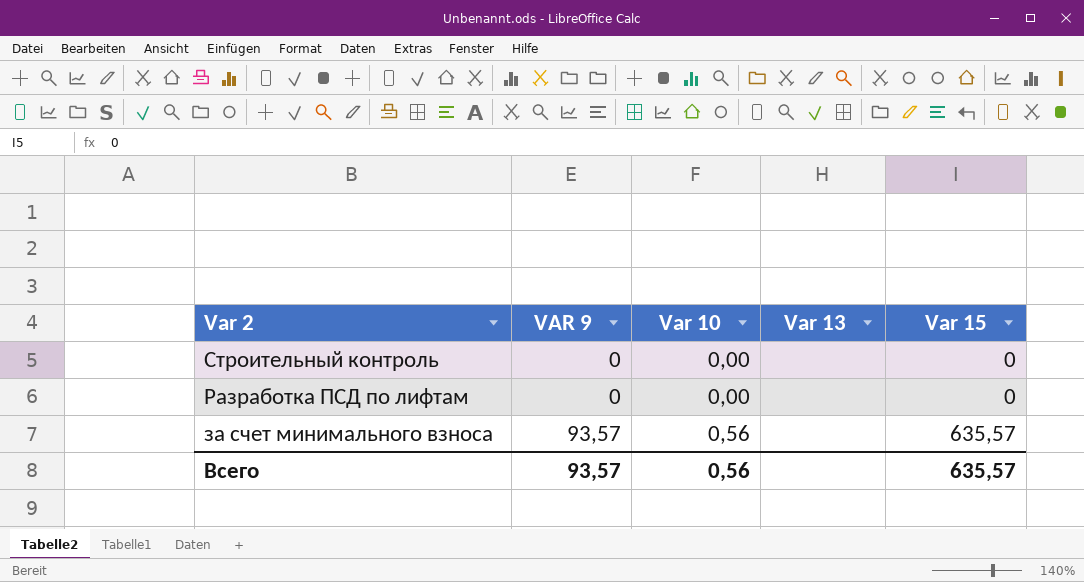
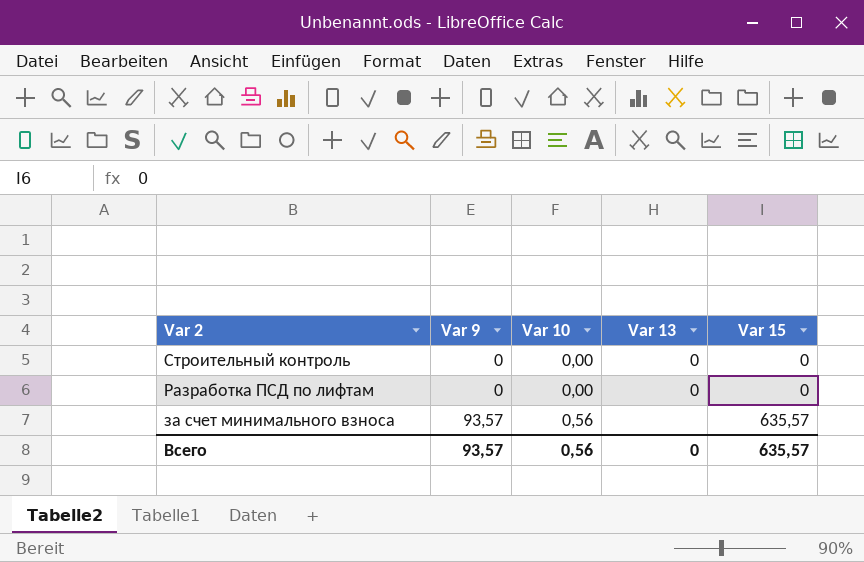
column name: VAR 9 -> Var 9
Строительный контроль | Var 13: none -> 0
Разработка ПСД по лифтам | Var 13: none -> 0
Всего | Var 13: none -> 0

